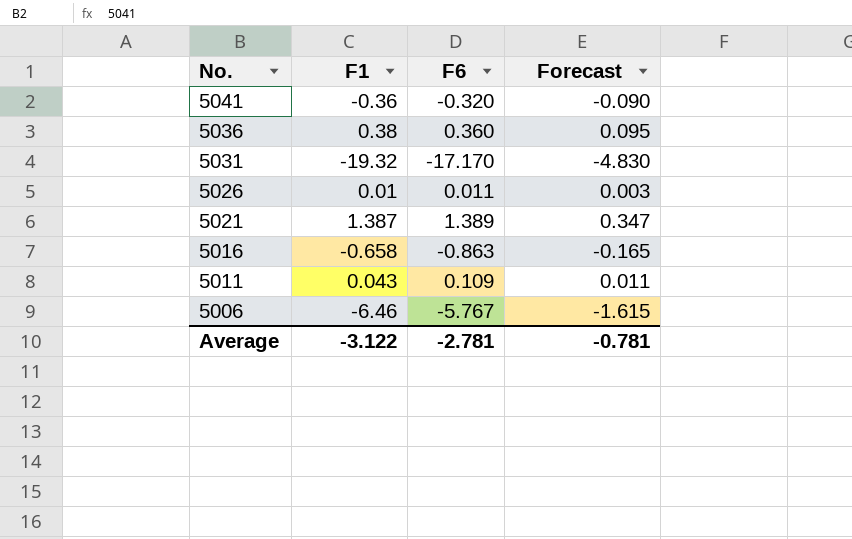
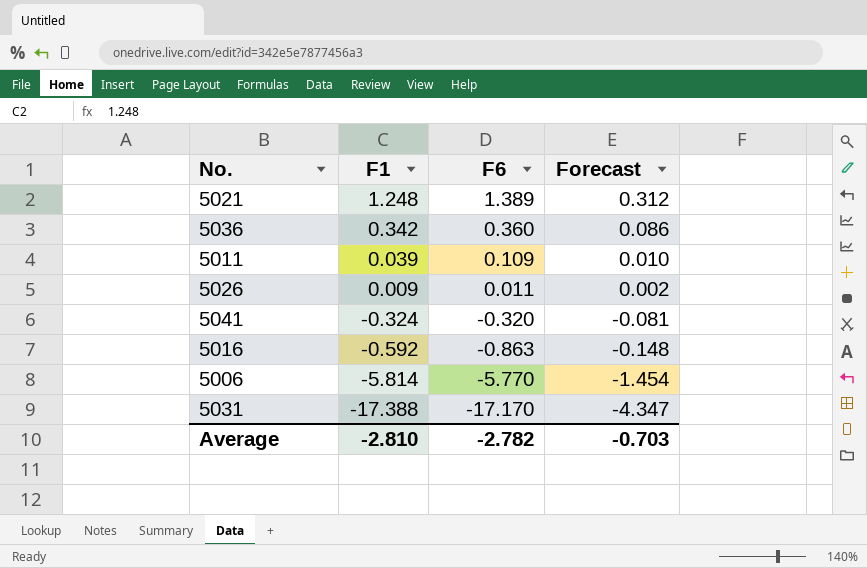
row order: No. descending -> F1 descending
5021 | F1: 1.387 -> 1.248
5021 | Forecast: 0.347 -> 0.312
5036 | F1: 0.38 -> 0.342
5036 | Forecast: 0.095 -> 0.086
5011 | F1: 0.043 -> 0.039
5011 | Forecast: 0.011 -> 0.010
5026 | F1: 0.01 -> 0.009
5026 | Forecast: 0.003 -> 0.002
5041 | F1: -0.36 -> -0.324
5041 | Forecast: -0.090 -> -0.081
5016 | F1: -0.658 -> -0.592
5016 | Forecast: -0.165 -> -0.148
5006 | F1: -6.46 -> -5.814
5006 | F6: -5.767 -> -5.770
5006 | Forecast: -1.615 -> -1.454
5031 | F1: -19.32 -> -17.388
5031 | Forecast: -4.830 -> -4.347
Average | F1: -3.122 -> -2.810
Average | F6: -2.781 -> -2.782
Average | Forecast: -0.781 -> -0.703

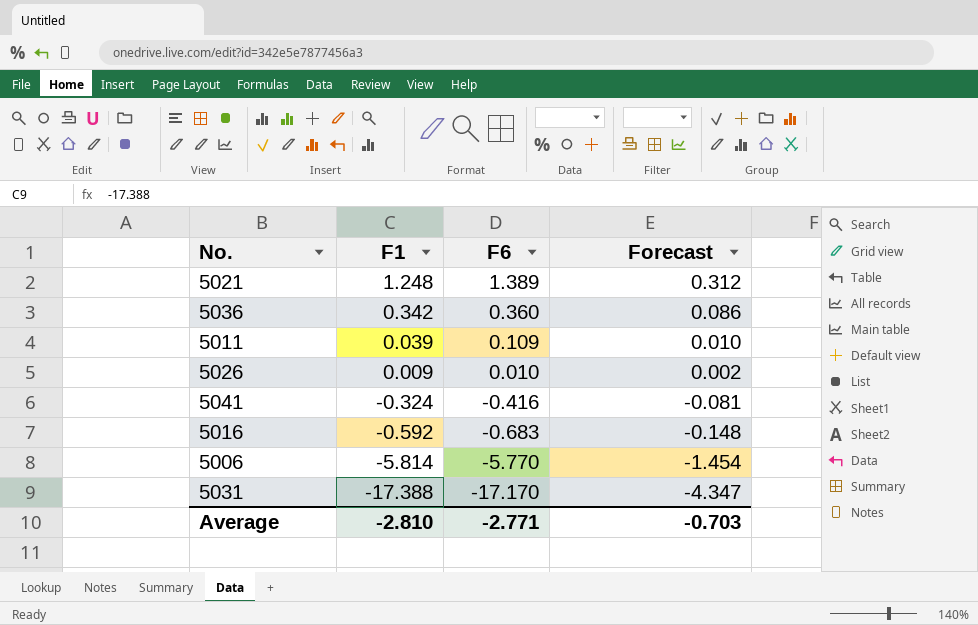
5026 | F6: 0.011 -> 0.010
5041 | F6: -0.320 -> -0.416
5016 | F6: -0.863 -> -0.683
Average | F6: -2.782 -> -2.771

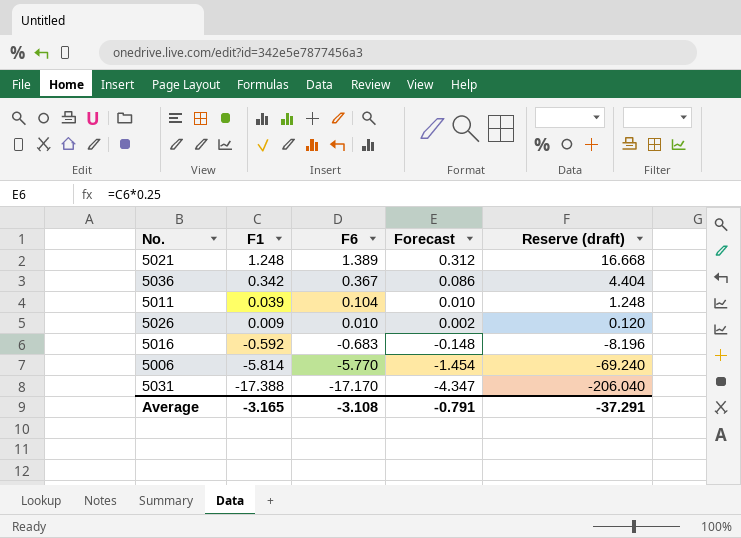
column Reserve (draft) | formula: none -> [F6] * 12
row 5041: -0.324 | -0.416 | -0.081 -> none
5036 | F6: 0.360 -> 0.367
5011 | F6: 0.109 -> 0.104
Average | F1: -2.810 -> -3.165
Average | F6: -2.771 -> -3.108
Average | Forecast: -0.703 -> -0.791

